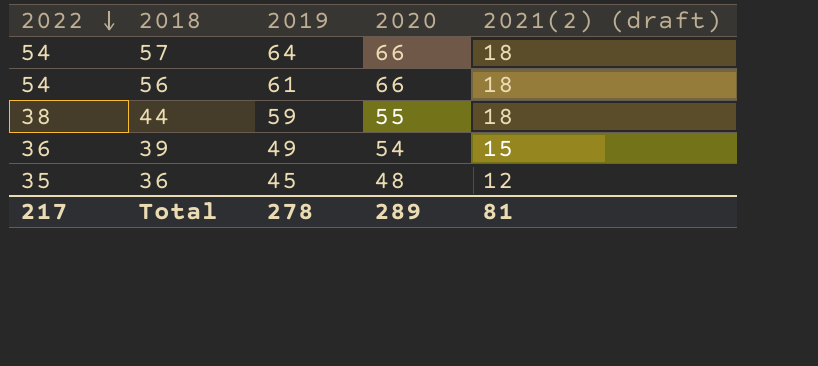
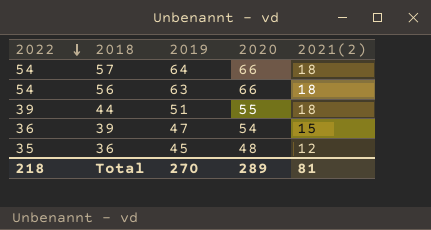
column name: 2021(2) (draft) -> 2021(2)
56 | 2019: 61 -> 63
44 | 2022: 38 -> 39
44 | 2019: 59 -> 51
39 | 2019: 49 -> 47
Total | 2022: 217 -> 218
Total | 2019: 278 -> 270

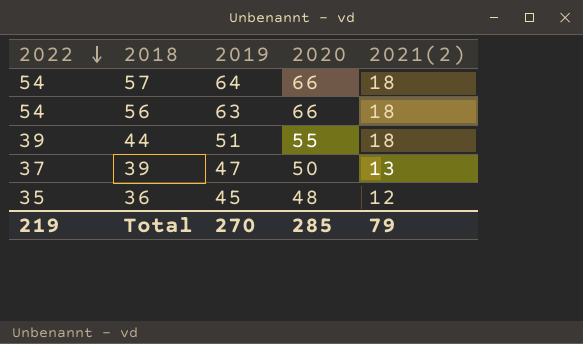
39 | 2022: 36 -> 37
39 | 2020: 54 -> 50
39 | 2021(2): 15 -> 13
Total | 2022: 218 -> 219
Total | 2020: 289 -> 285
Total | 2021(2): 81 -> 79

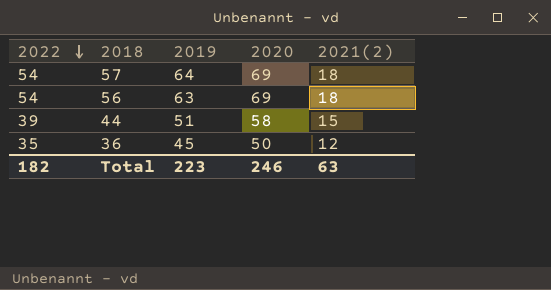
row 39: 37 | 47 | 50 | 13 -> none
57 | 2020: 66 -> 69
56 | 2020: 66 -> 69
44 | 2020: 55 -> 58
44 | 2021(2): 18 -> 15
36 | 2020: 48 -> 50
Total | 2022: 219 -> 182
Total | 2019: 270 -> 223
Total | 2020: 285 -> 246
Total | 2021(2): 79 -> 63

